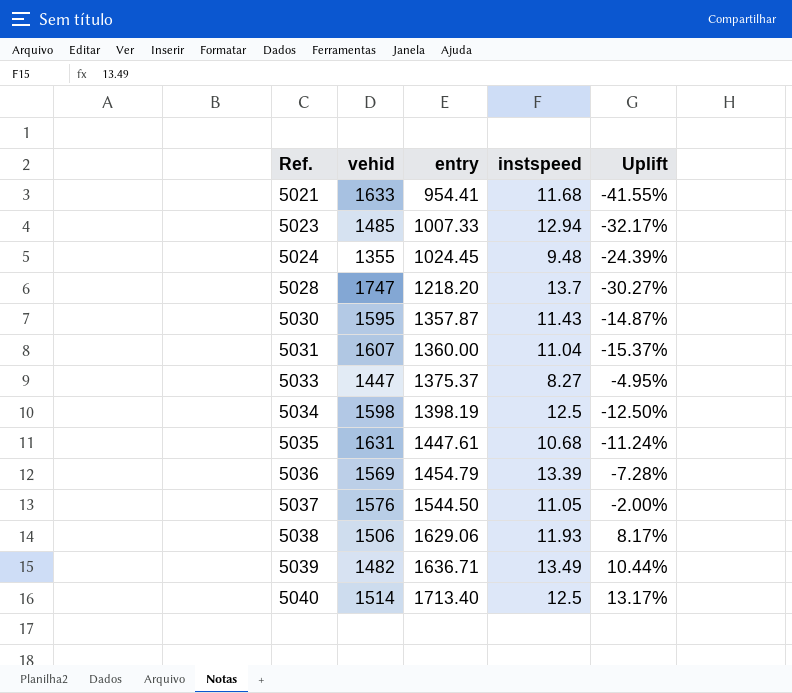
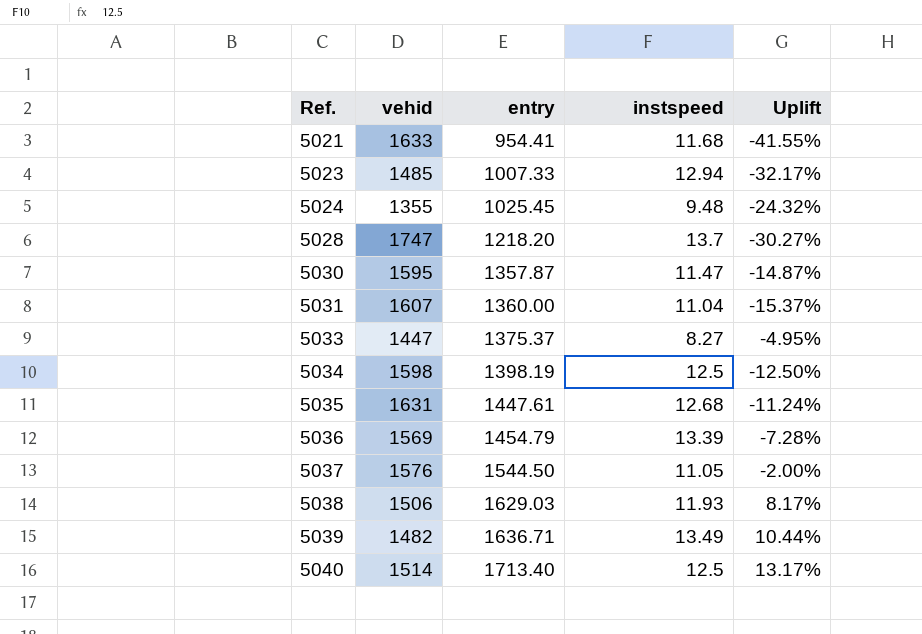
5024 | entry: 1024.45 -> 1025.45
5024 | Uplift: -24.39% -> -24.32%
5030 | instspeed: 11.43 -> 11.47
5035 | instspeed: 10.68 -> 12.68
5038 | entry: 1629.06 -> 1629.03

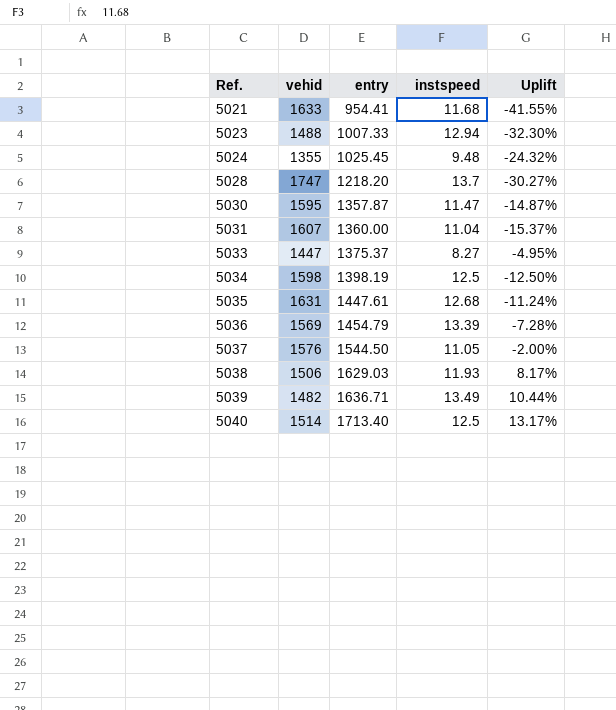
5023 | vehid: 1485 -> 1488
5023 | Uplift: -32.17% -> -32.30%

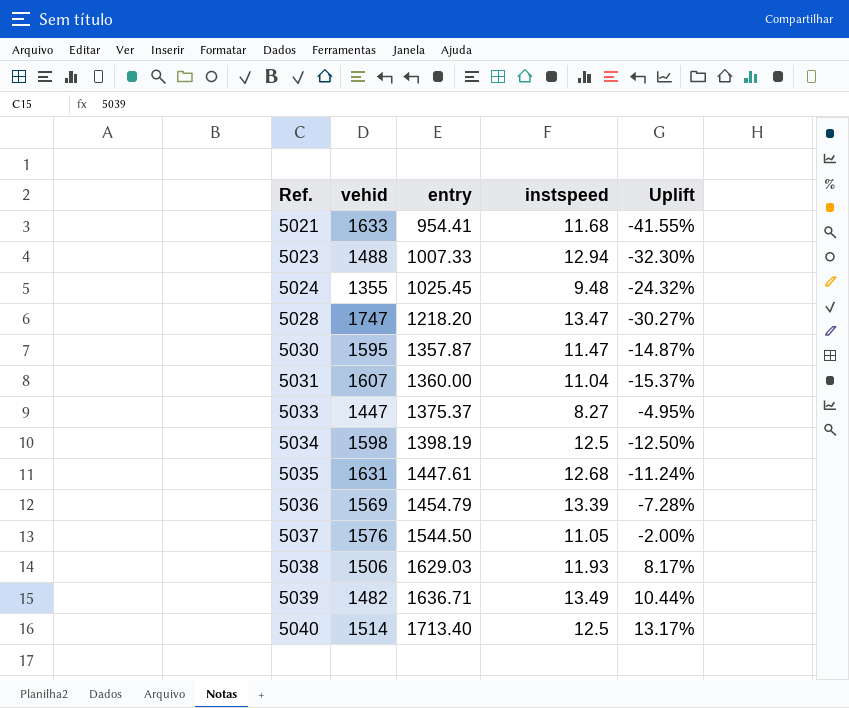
5028 | instspeed: 13.7 -> 13.47

